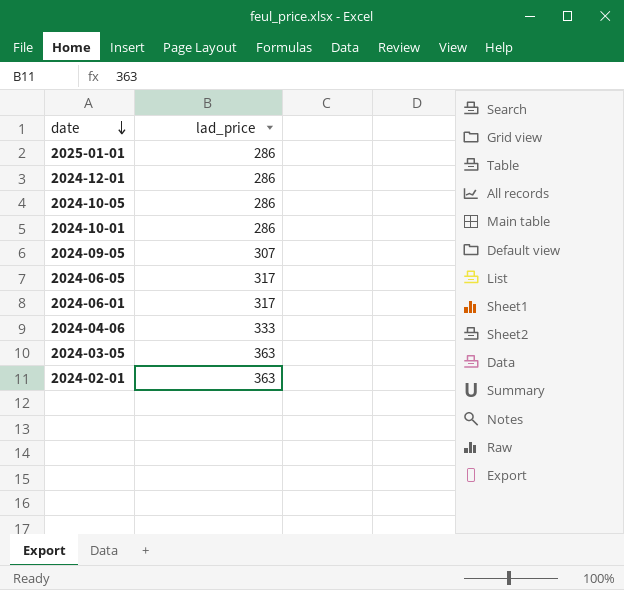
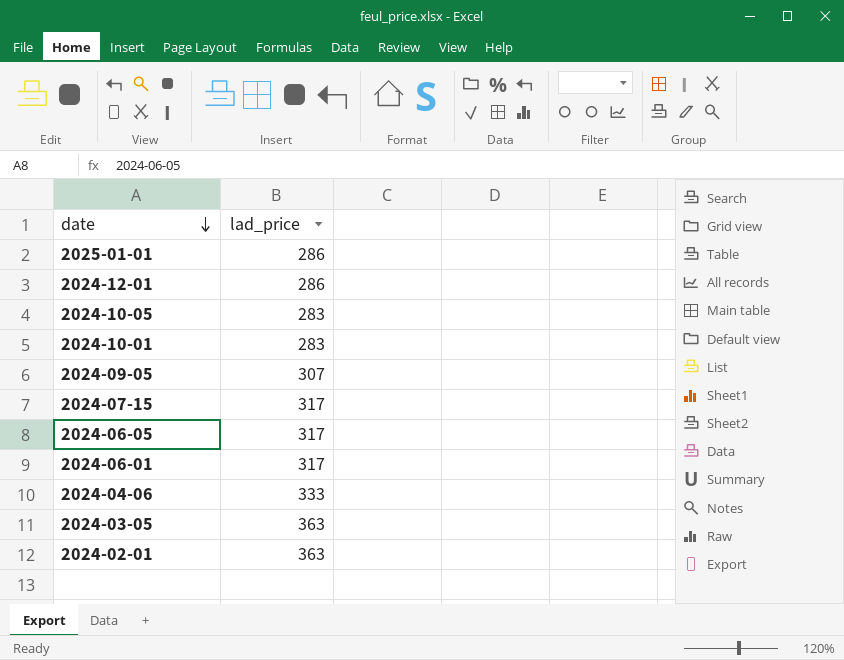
2024-10-05 | lad_price: 286 -> 283
2024-10-01 | lad_price: 286 -> 283
row 2024-07-15: none -> 317

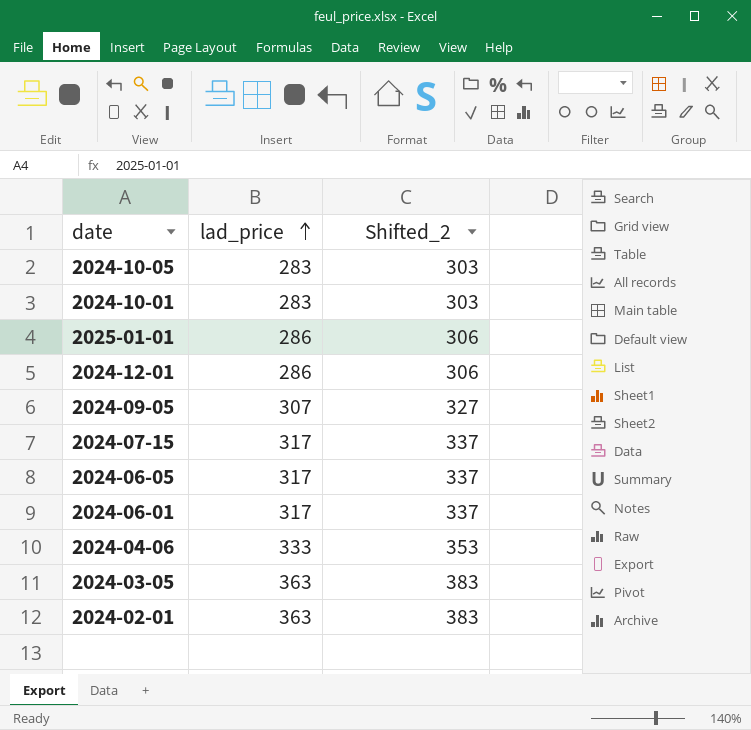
row order: date descending -> lad_price ascending
column Shifted_2 | formula: none -> [lad_price] + 20

